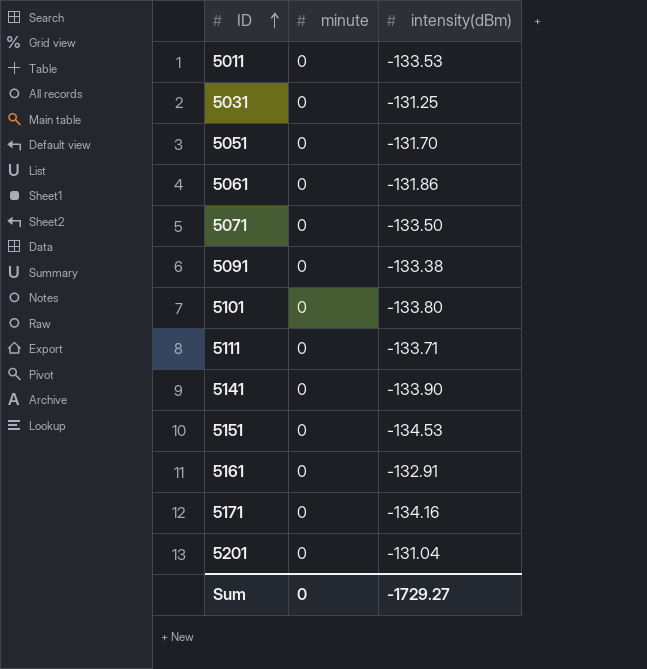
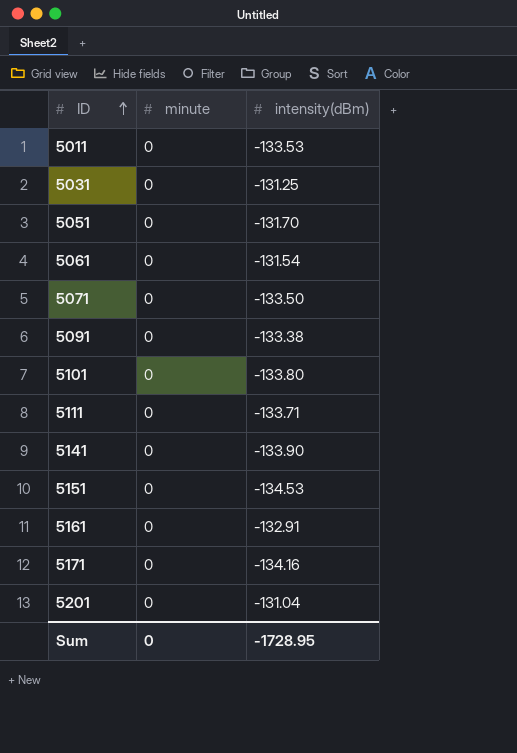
5061 | intensity(dBm): -131.86 -> -131.54
Sum | intensity(dBm): -1729.27 -> -1728.95

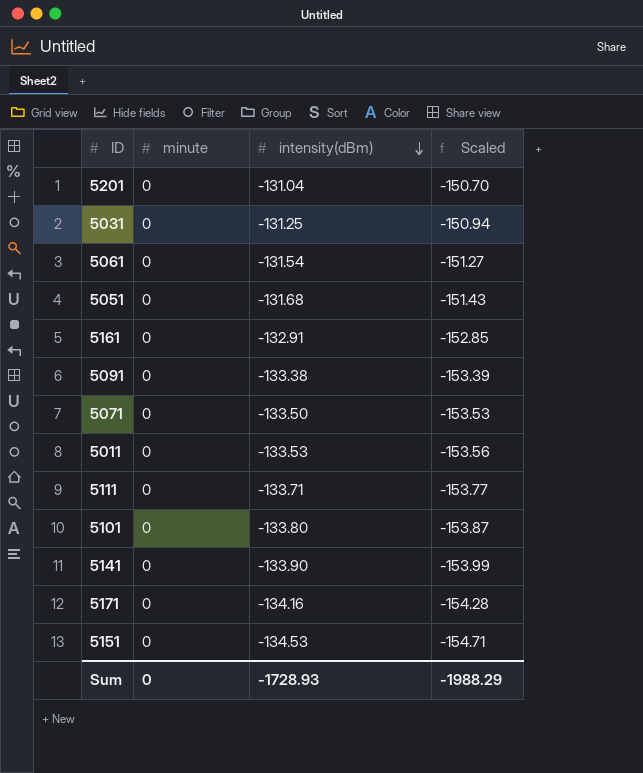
row order: ID ascending -> intensity(dBm) descending
column Scaled | formula: none -> [intensity(dBm)] * 1.15
5051 | intensity(dBm): -131.70 -> -131.68
Sum | intensity(dBm): -1728.95 -> -1728.93

